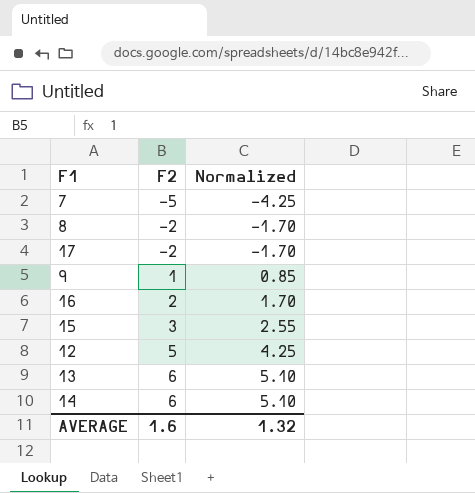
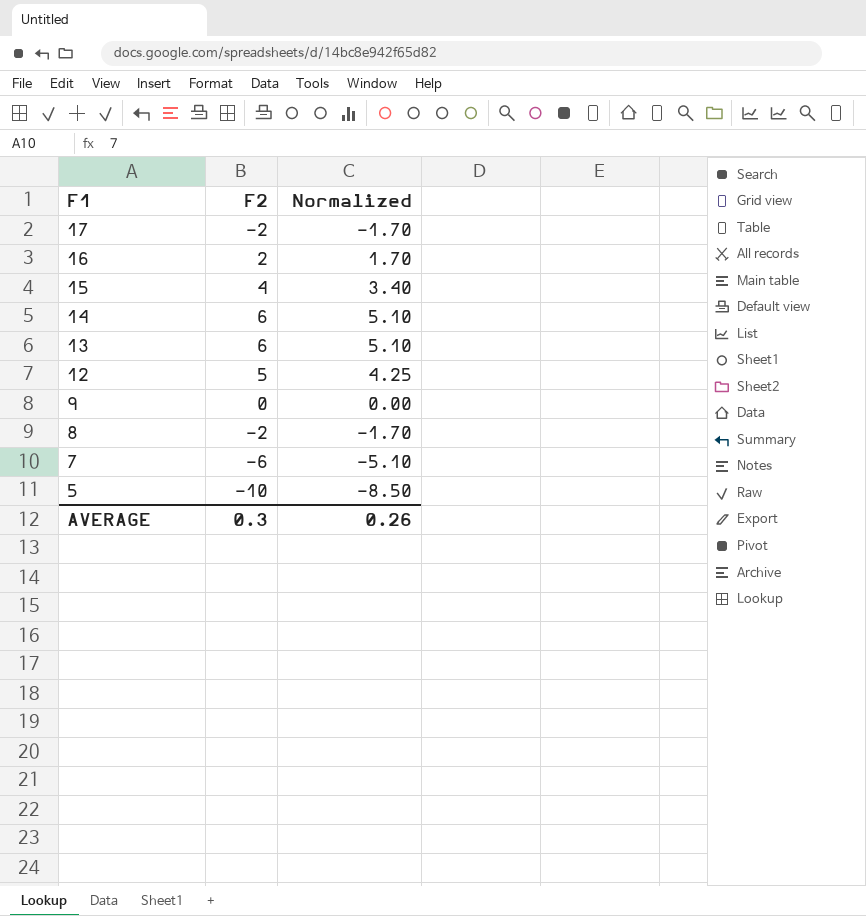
row order: F2 ascending -> F1 descending
15 | F2: 3 -> 4
15 | Normalized: 2.55 -> 3.40
9 | F2: 1 -> 0
9 | Normalized: 0.85 -> 0.00
7 | F2: -5 -> -6
7 | Normalized: -4.25 -> -5.10
row 5: none -> -10 | -8.50
AVERAGE | F2: 1.6 -> 0.3
AVERAGE | Normalized: 1.32 -> 0.26

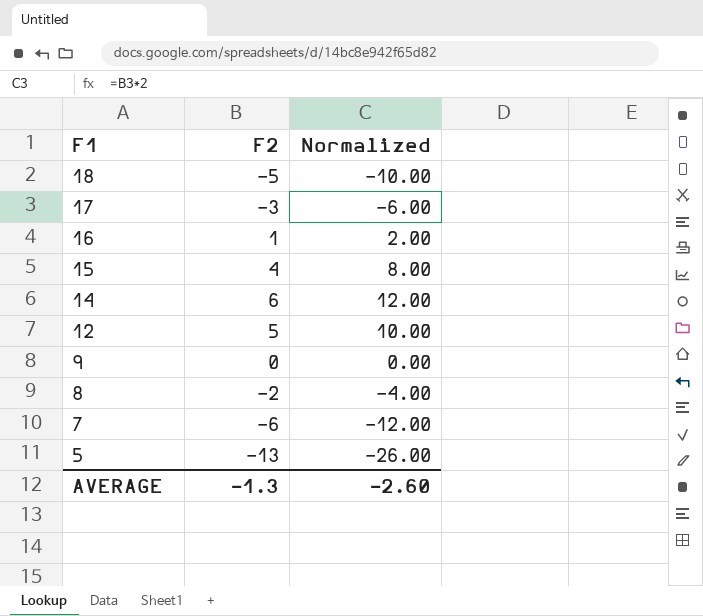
column Normalized | formula: [F2] * 0.85 -> [F2] * 2
row 13: 6 | 5.10 -> none
row 18: none -> -5 | -10.00
17 | F2: -2 -> -3
16 | F2: 2 -> 1
5 | F2: -10 -> -13
AVERAGE | F2: 0.3 -> -1.3
AVERAGE | Normalized: 0.26 -> -2.60

